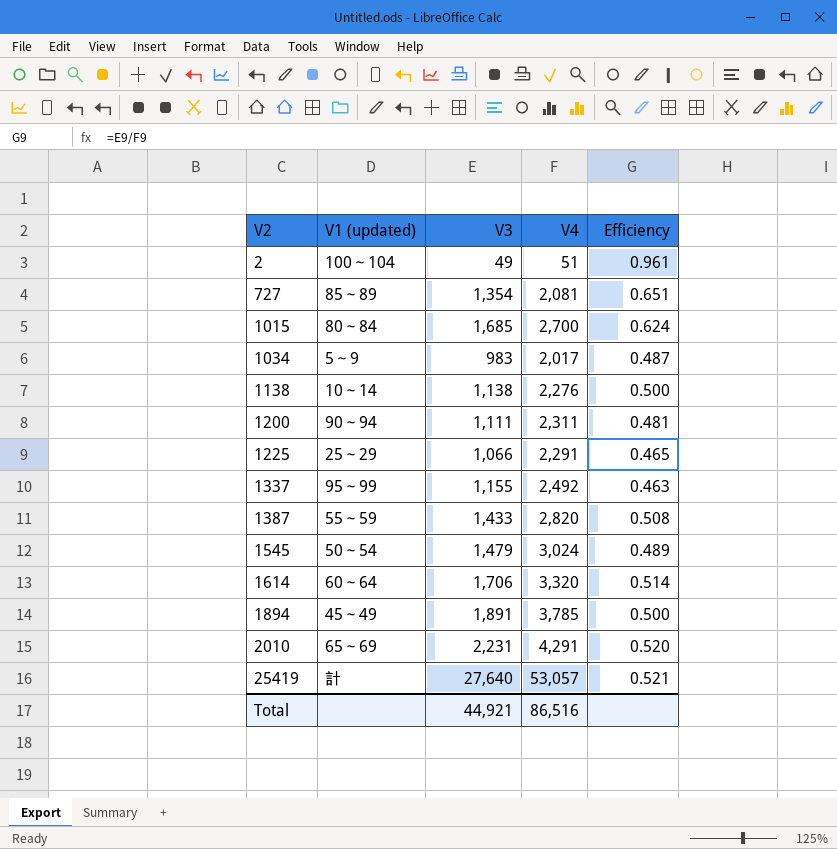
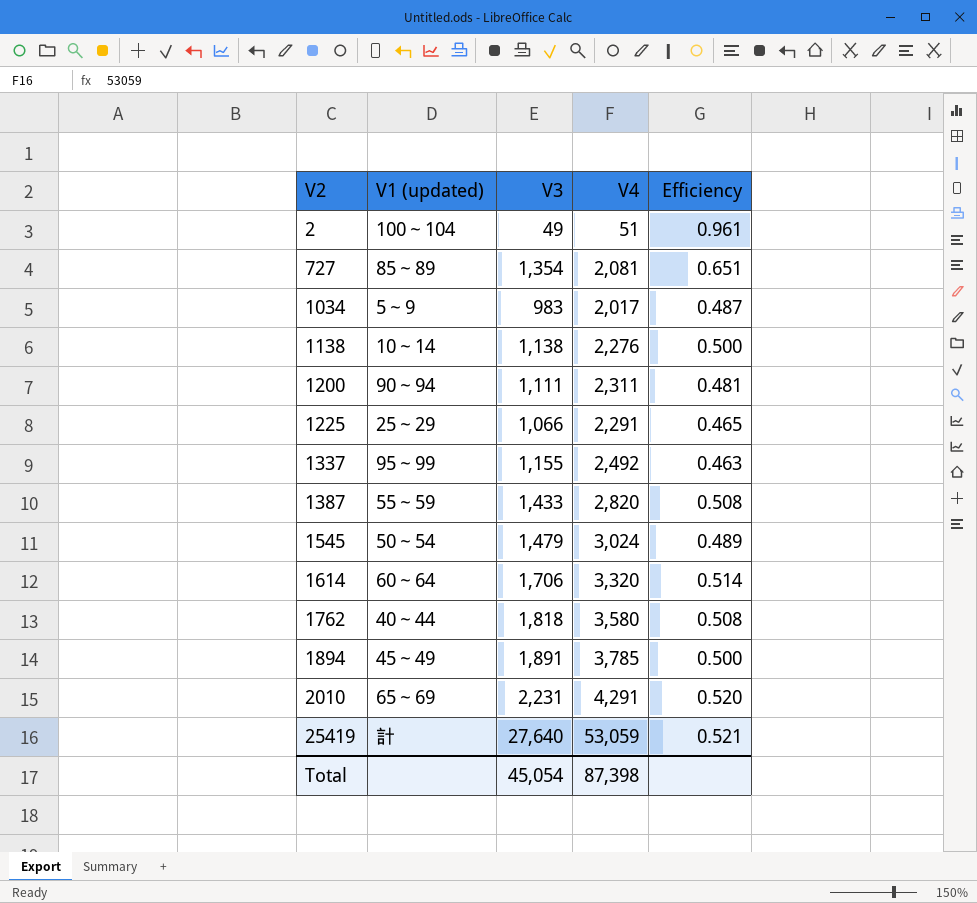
row 1015: 80～84 | 1,685 | 2,700 | 0.624 -> none
row 1762: none -> 40～44 | 1,818 | 3,580 | 0.508
25419 | V4: 53,057 -> 53,059
Total | V3: 44,921 -> 45,054
Total | V4: 86,516 -> 87,398

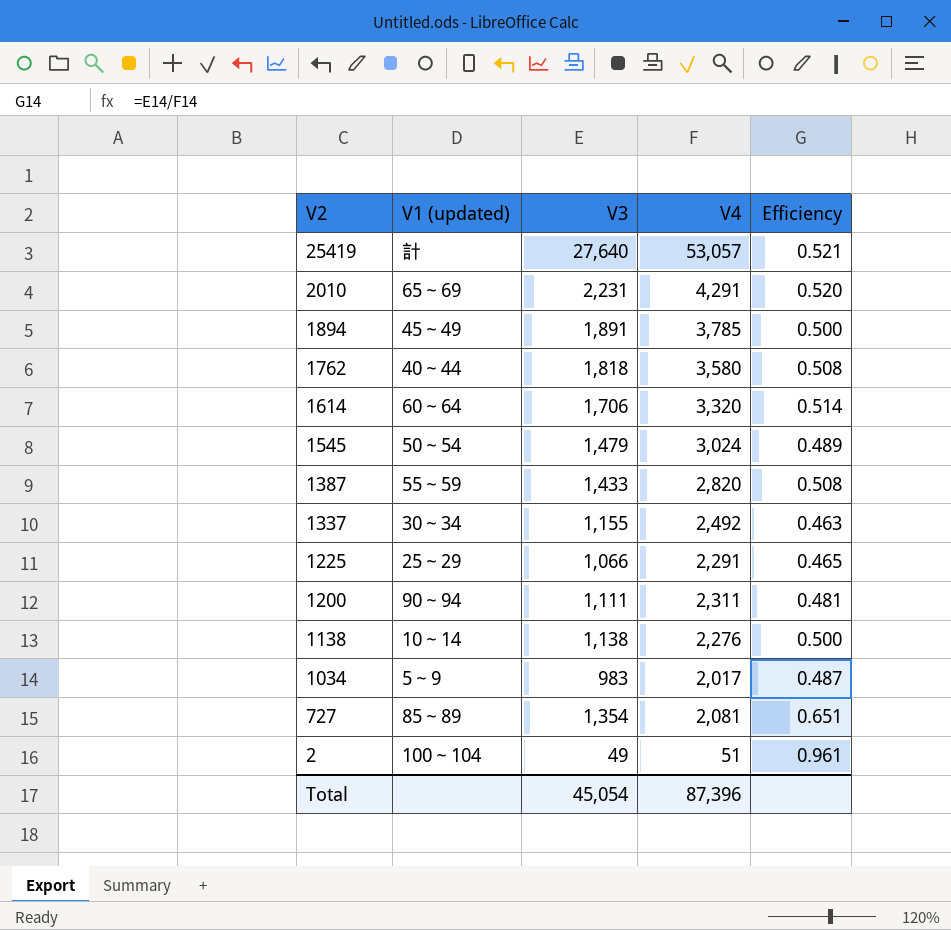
row order: V2 ascending -> V2 descending
25419 | V4: 53,059 -> 53,057
1337 | V1 (updated): 95～99 -> 30～34
Total | V4: 87,398 -> 87,396

